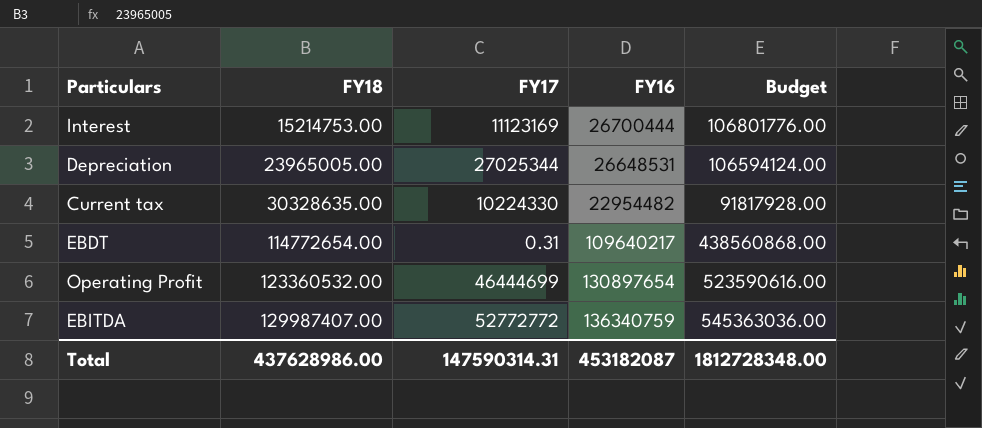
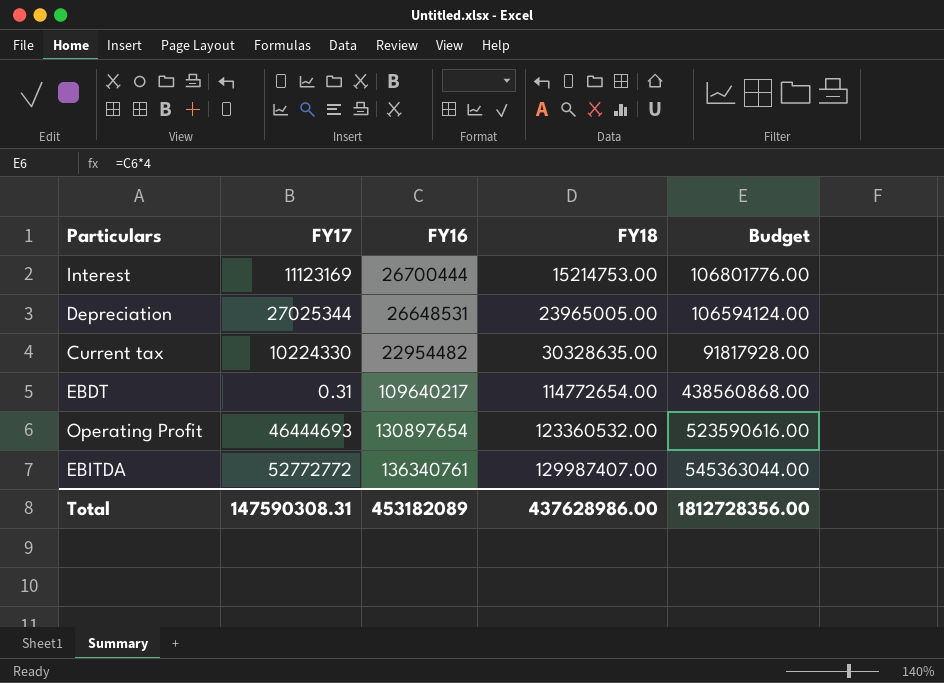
column FY18 | position: 2 -> 4
Operating Profit | FY17: 46444699 -> 46444693
EBITDA | FY16: 136340759 -> 136340761
EBITDA | Budget: 545363036.00 -> 545363044.00
Total | FY17: 147590314.31 -> 147590308.31
Total | FY16: 453182087 -> 453182089
Total | Budget: 1812728348.00 -> 1812728356.00

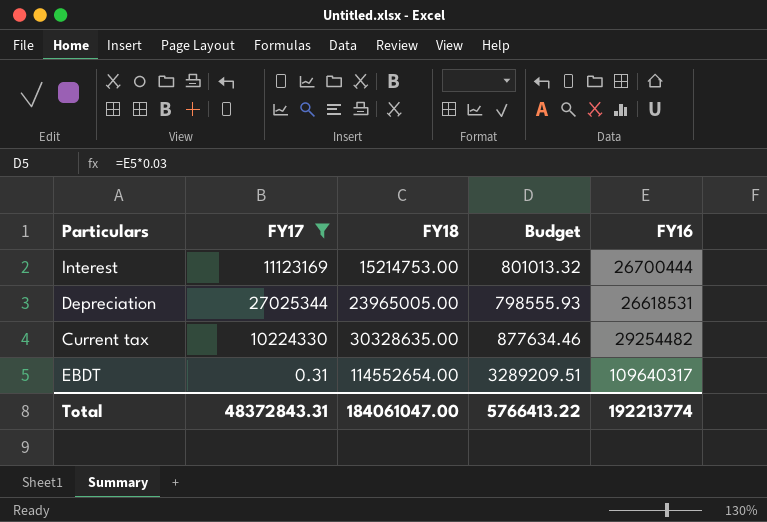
filter: none -> FY17 <= 27025344
column Budget | formula: [FY16] * 4 -> [FY16] * 0.03
column FY16 | position: 3 -> 5
Depreciation | FY16: 26648531 -> 26618531
Current tax | FY16: 22954482 -> 29254482
EBDT | FY18: 114772654.00 -> 114552654.00
EBDT | FY16: 109640217 -> 109640317
Total | FY17: 147590308.31 -> 48372843.31
Total | FY18: 437628986.00 -> 184061047.00
Total | Budget: 1812728356.00 -> 5766413.22
Total | FY16: 453182089 -> 192213774

